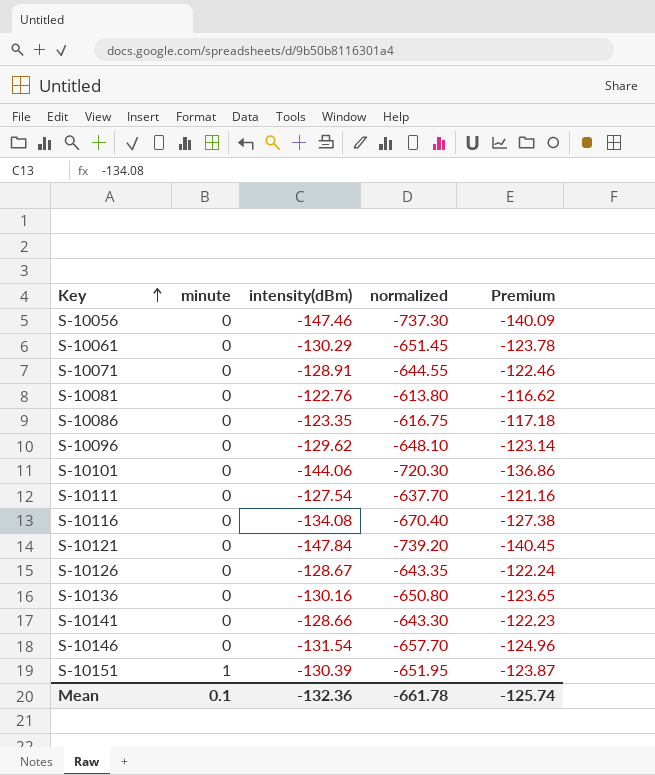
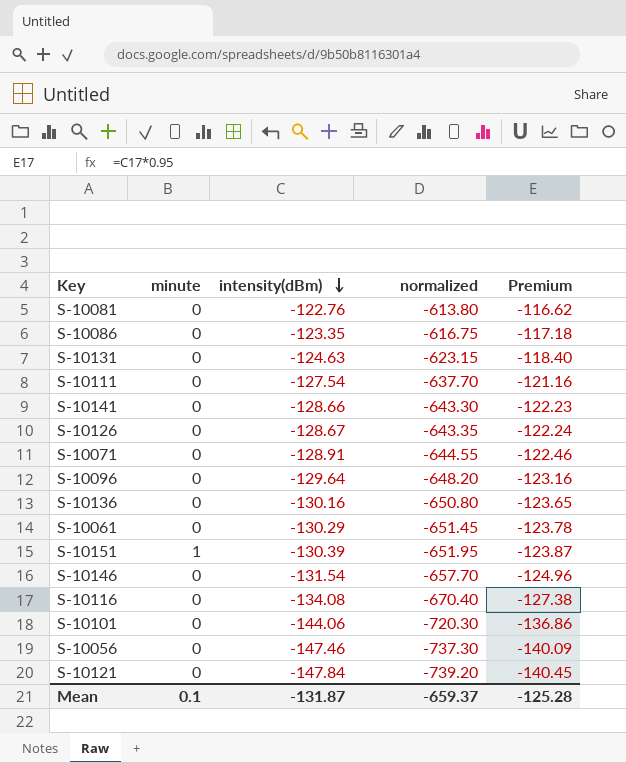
row order: Key ascending -> intensity(dBm) descending
row S-10131: none -> 0 | -124.63 | -623.15 | -118.40
S-10096 | intensity(dBm): -129.62 -> -129.64
S-10096 | normalized: -648.10 -> -648.20
S-10096 | Premium: -123.14 -> -123.16
Mean | intensity(dBm): -132.36 -> -131.87
Mean | normalized: -661.78 -> -659.37
Mean | Premium: -125.74 -> -125.28

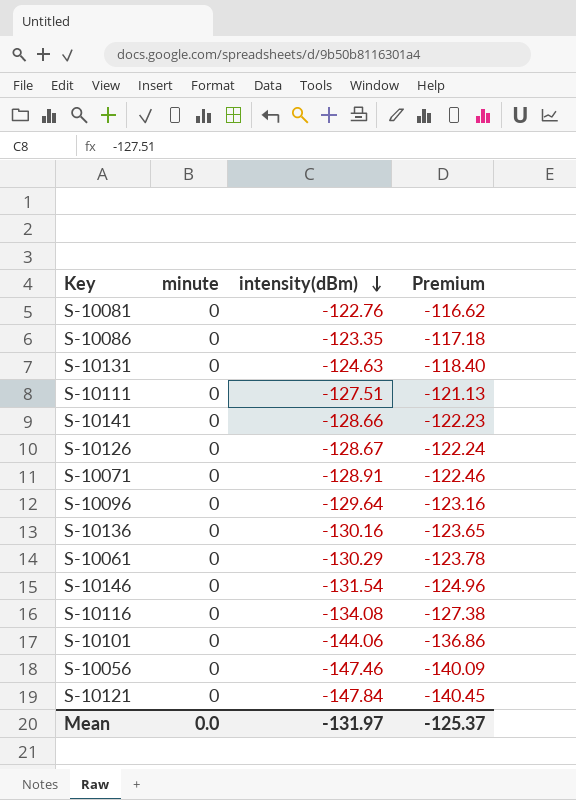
column normalized | formula: [intensity(dBm)] * 5 -> none
row S-10151: 1 | -130.39 | -651.95 | -123.87 -> none
S-10111 | intensity(dBm): -127.54 -> -127.51
S-10111 | Premium: -121.16 -> -121.13
Mean | minute: 0.1 -> 0.0
Mean | intensity(dBm): -131.87 -> -131.97
Mean | Premium: -125.28 -> -125.37

